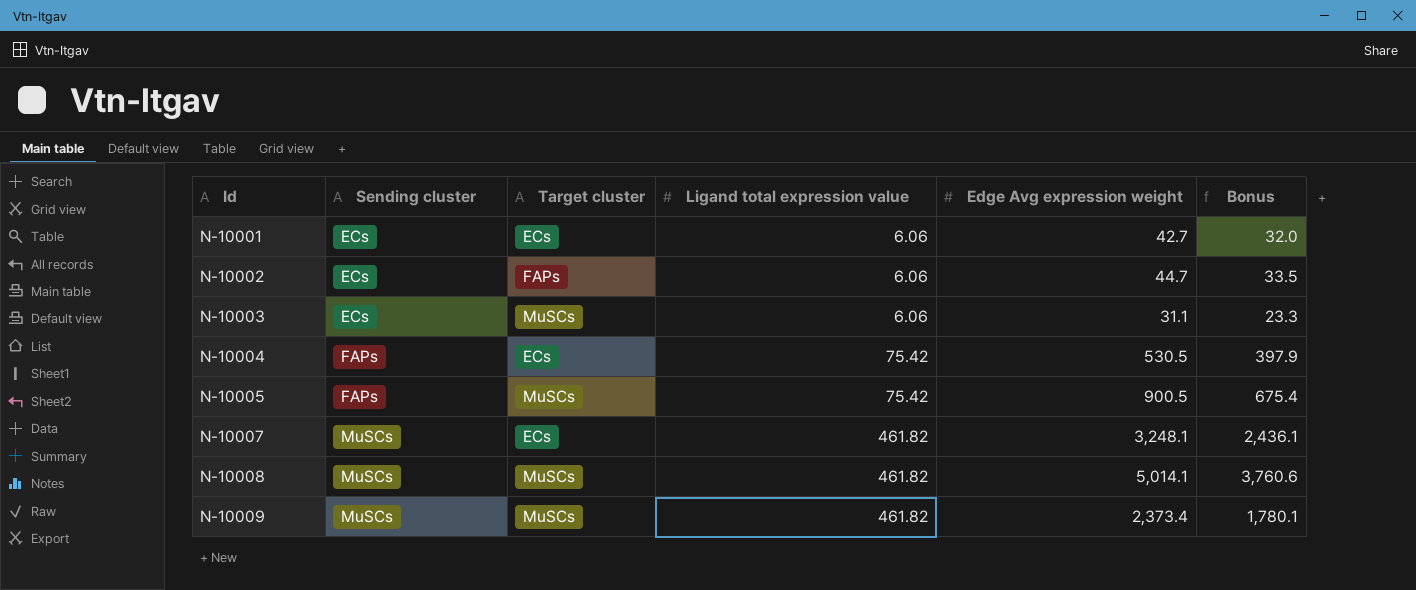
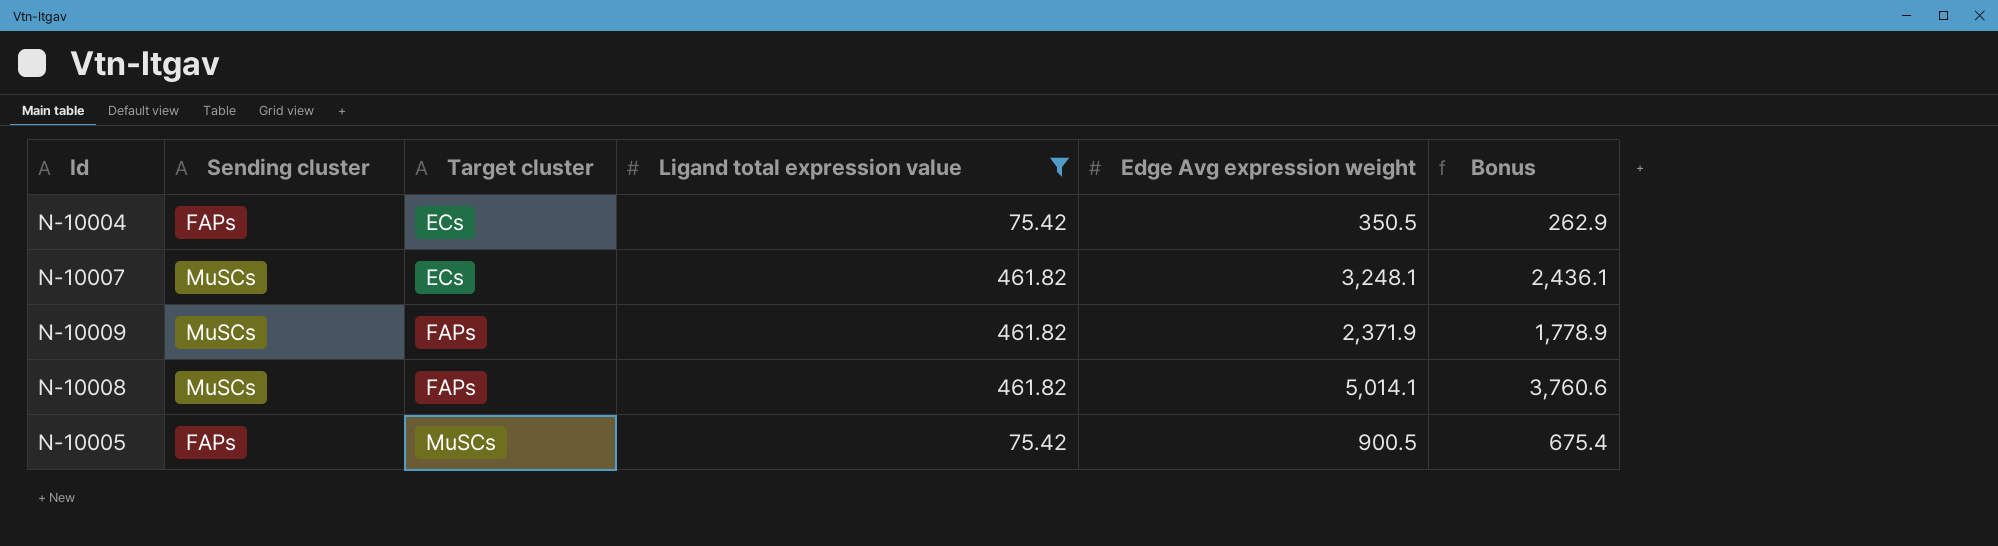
filter: none -> Ligand total expression value != 6.06
row order: Id ascending -> Target cluster ascending
N-10004 | Edge Avg expression weight: 530.5 -> 350.5
N-10004 | Bonus: 397.9 -> 262.9
N-10009 | Target cluster: MuSCs -> FAPs
N-10009 | Edge Avg expression weight: 2,373.4 -> 2,371.9
N-10009 | Bonus: 1,780.1 -> 1,778.9
N-10008 | Target cluster: MuSCs -> FAPs

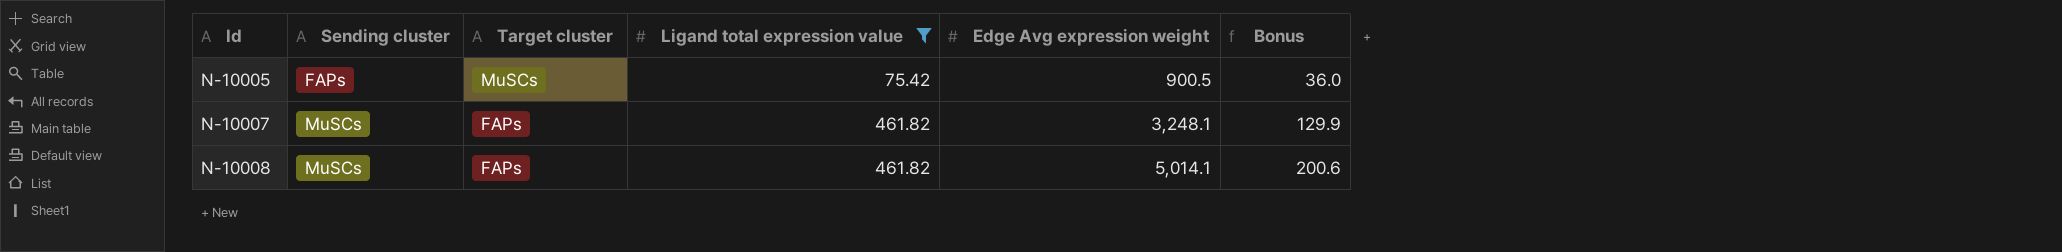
row order: Target cluster ascending -> Id ascending
column Bonus | formula: [Edge Avg expression weight] * 0.75 -> [Edge Avg expression weight] * 0.04
row N-10004: FAPs | ECs | 75.42 | 350.5 | 262.9 -> none
row N-10009: MuSCs | FAPs | 461.82 | 2,371.9 | 1,778.9 -> none
N-10007 | Target cluster: ECs -> FAPs

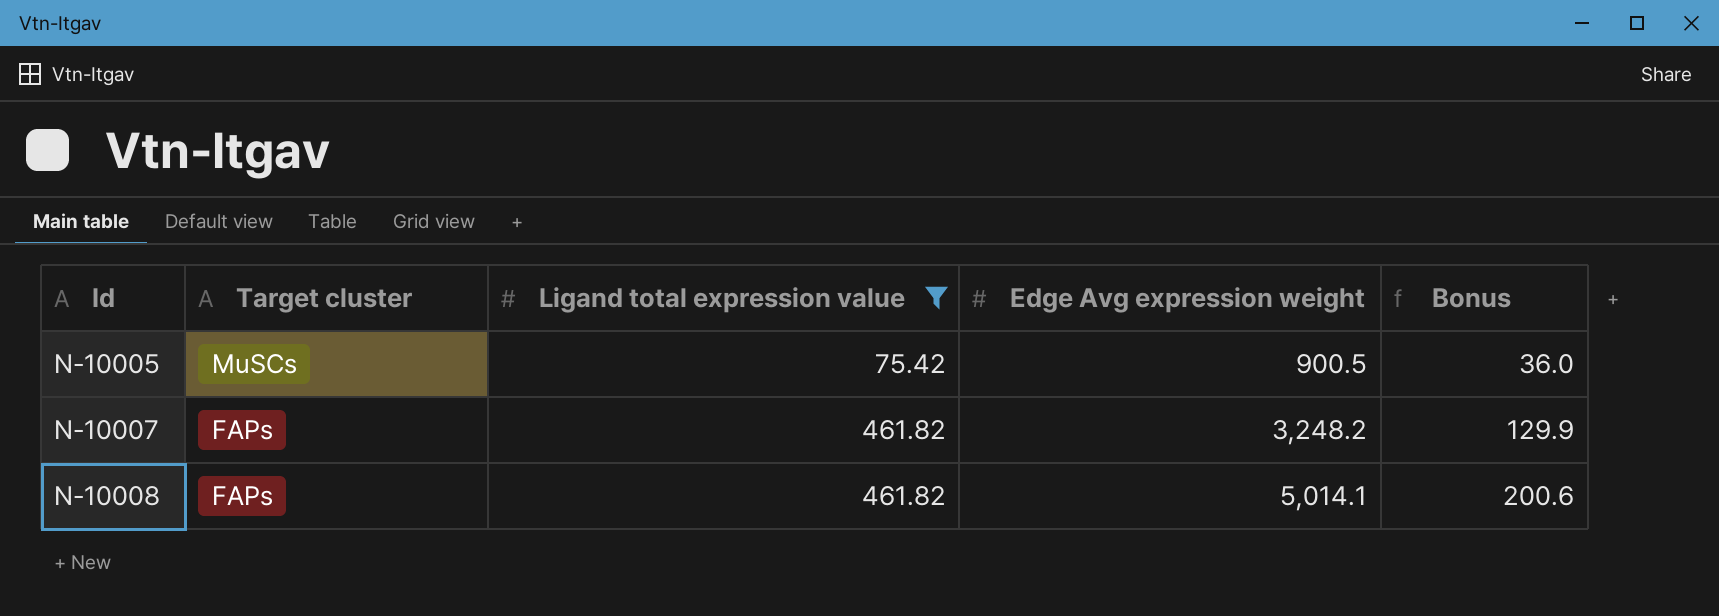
column Sending cluster | position: 2 -> none
N-10007 | Edge Avg expression weight: 3,248.1 -> 3,248.2

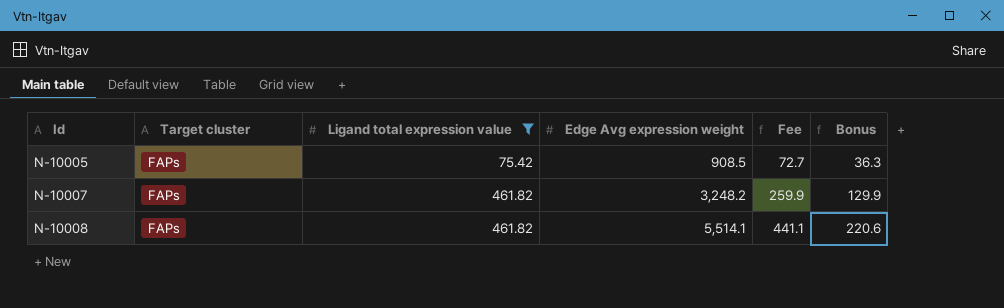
column Fee | formula: none -> [Edge Avg expression weight] * 0.08
N-10005 | Target cluster: MuSCs -> FAPs
N-10005 | Edge Avg expression weight: 900.5 -> 908.5
N-10005 | Bonus: 36.0 -> 36.3
N-10008 | Edge Avg expression weight: 5,014.1 -> 5,514.1
N-10008 | Bonus: 200.6 -> 220.6

